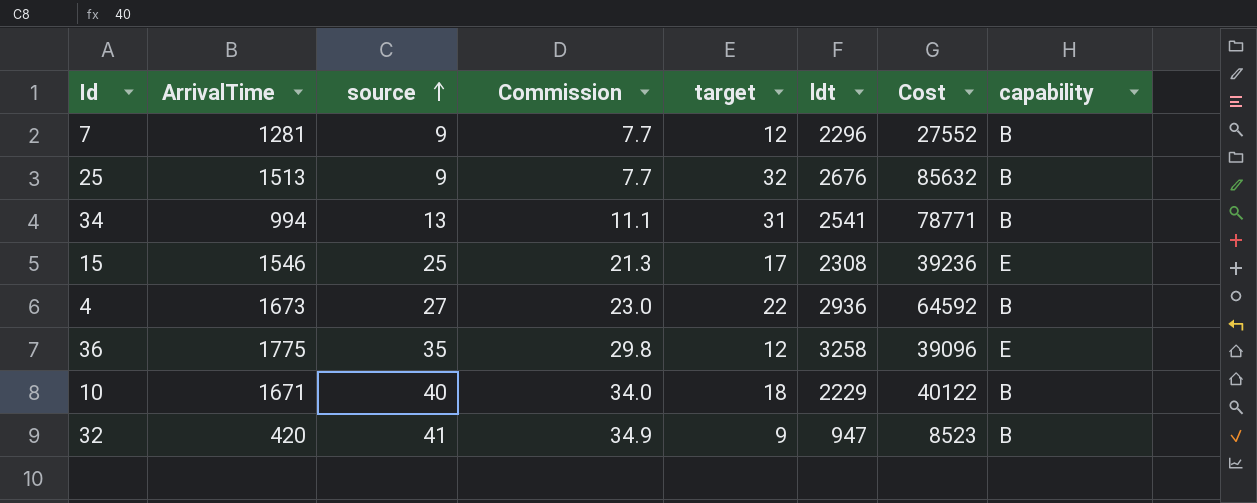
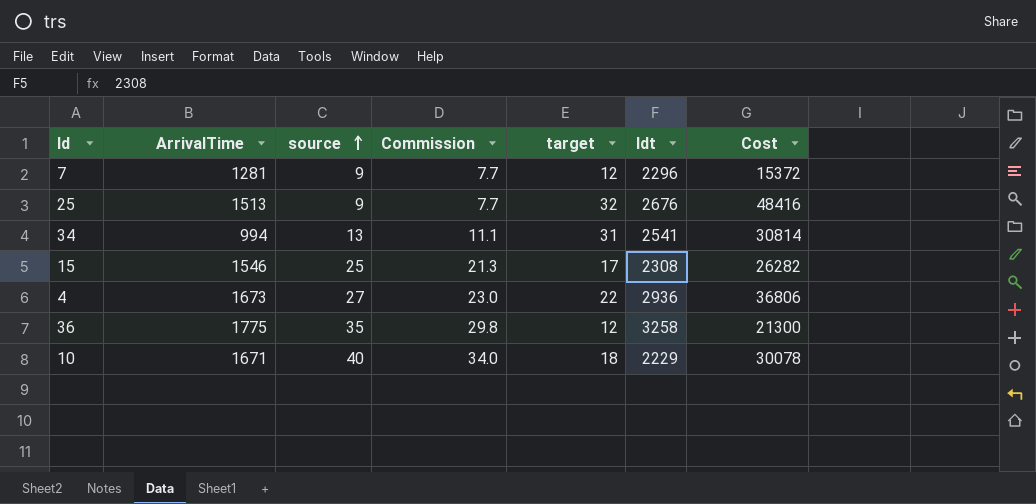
column capability | position: 8 -> none
column Cost | formula: [target] * [ldt] -> [ArrivalTime] * [target]
row 32: 420 | 41 | 34.9 | 9 | 947 | 8523 | B -> none

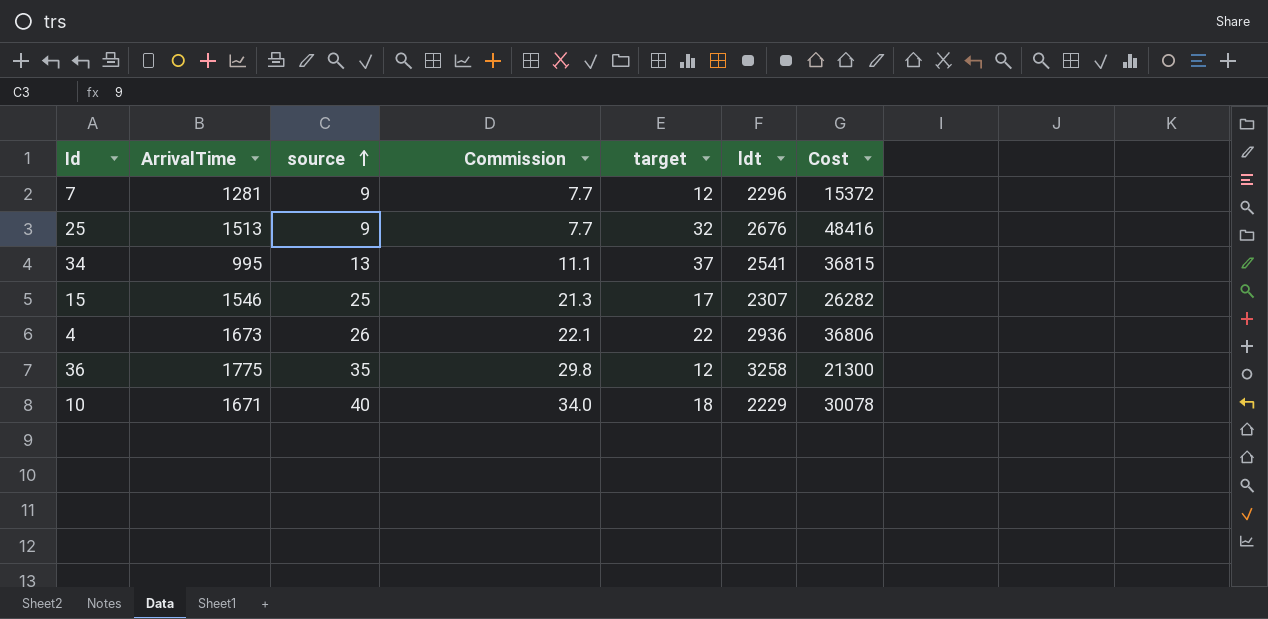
34 | ArrivalTime: 994 -> 995
34 | target: 31 -> 37
34 | Cost: 30814 -> 36815
15 | ldt: 2308 -> 2307
4 | source: 27 -> 26
4 | Commission: 23.0 -> 22.1

